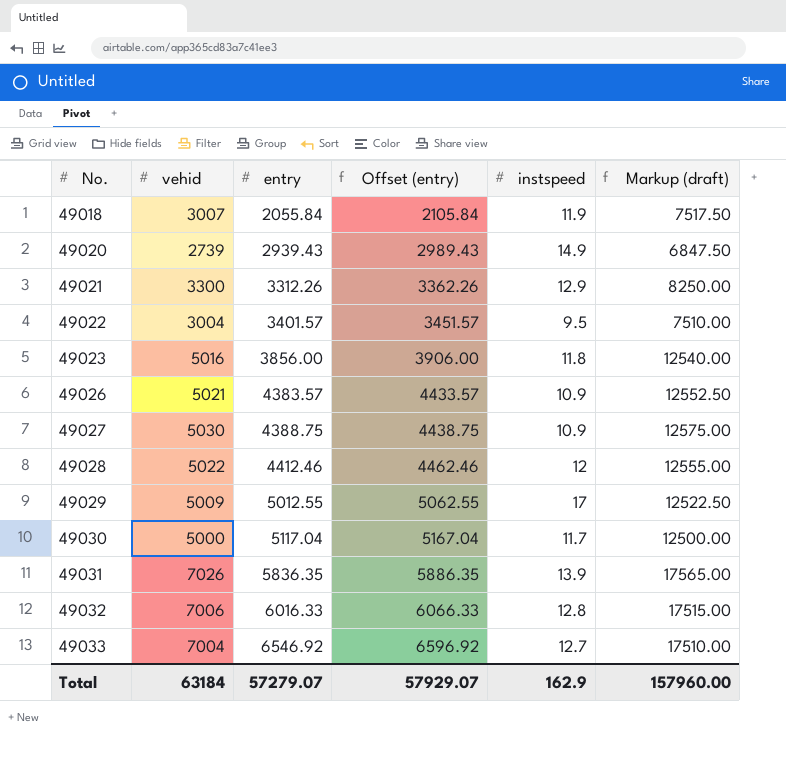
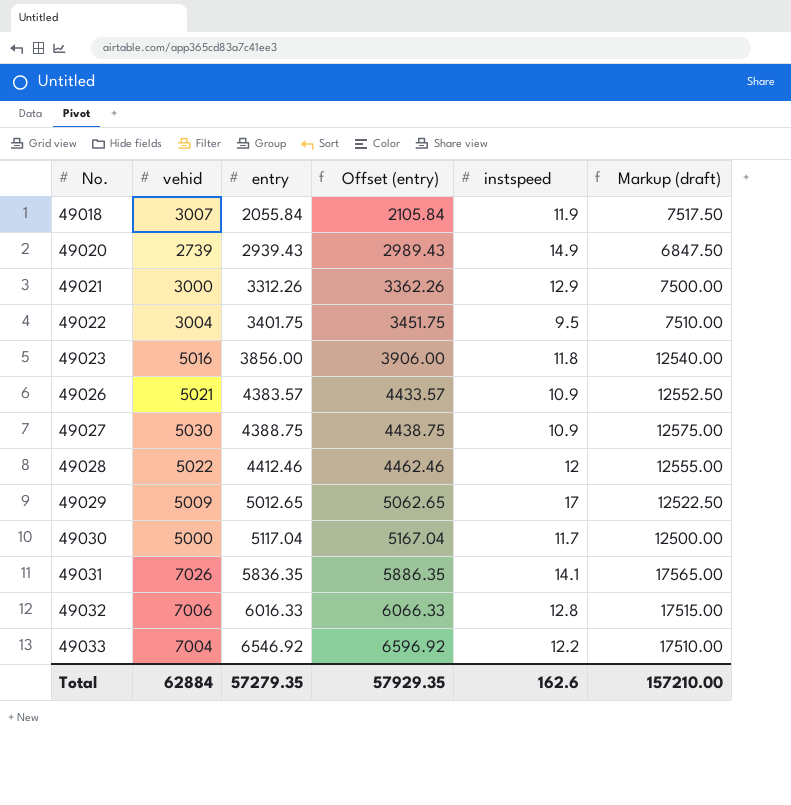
49021 | vehid: 3300 -> 3000
49021 | Markup (draft): 8250.00 -> 7500.00
49022 | entry: 3401.57 -> 3401.75
49022 | Offset (entry): 3451.57 -> 3451.75
49029 | entry: 5012.55 -> 5012.65
49029 | Offset (entry): 5062.55 -> 5062.65
49031 | instspeed: 13.9 -> 14.1
49033 | instspeed: 12.7 -> 12.2
Total | vehid: 63184 -> 62884
Total | entry: 57279.07 -> 57279.35
Total | Offset (entry): 57929.07 -> 57929.35
Total | instspeed: 162.9 -> 162.6
Total | Markup (draft): 157960.00 -> 157210.00

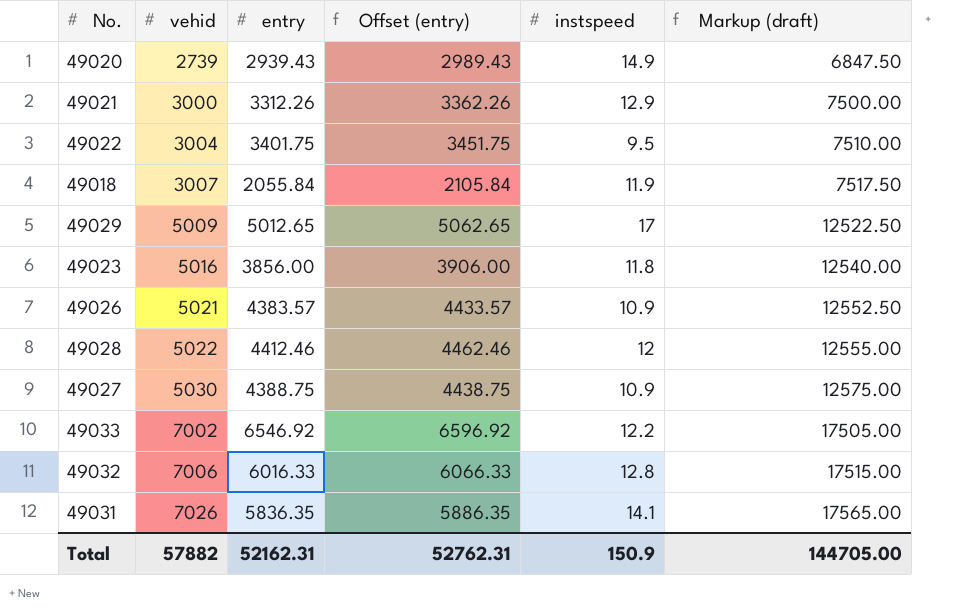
row order: No. ascending -> vehid ascending
row 49030: 5000 | 5117.04 | 5167.04 | 11.7 | 12500.00 -> none
49033 | vehid: 7004 -> 7002
49033 | Markup (draft): 17510.00 -> 17505.00
Total | vehid: 62884 -> 57882
Total | entry: 57279.35 -> 52162.31
Total | Offset (entry): 57929.35 -> 52762.31
Total | instspeed: 162.6 -> 150.9
Total | Markup (draft): 157210.00 -> 144705.00

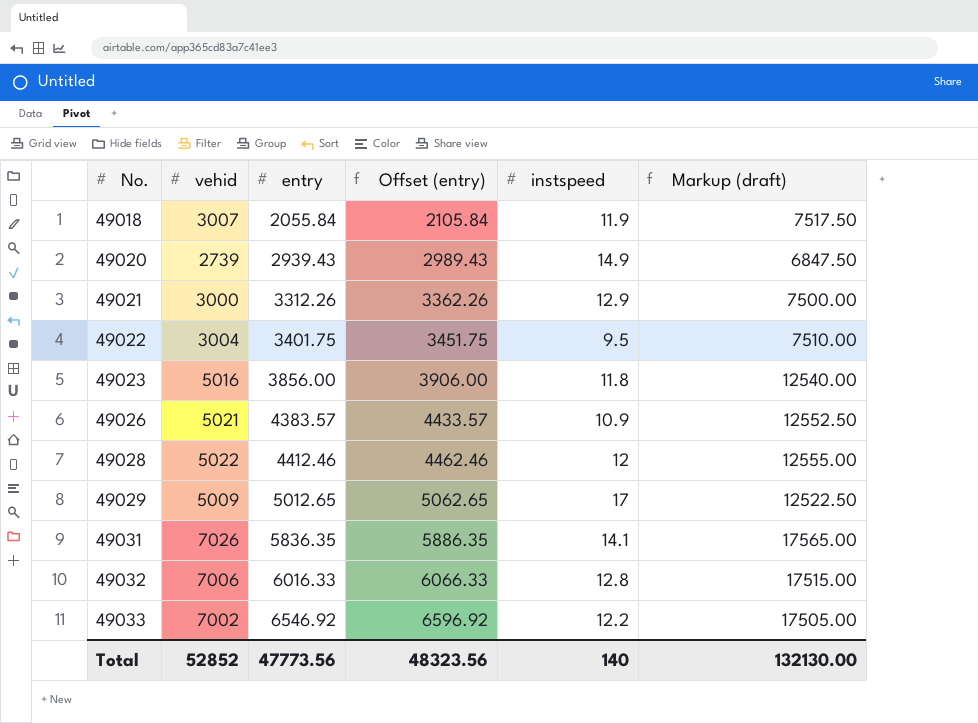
row order: vehid ascending -> No. ascending
row 49027: 5030 | 4388.75 | 4438.75 | 10.9 | 12575.00 -> none
Total | vehid: 57882 -> 52852
Total | entry: 52162.31 -> 47773.56
Total | Offset (entry): 52762.31 -> 48323.56
Total | instspeed: 150.9 -> 140
Total | Markup (draft): 144705.00 -> 132130.00

